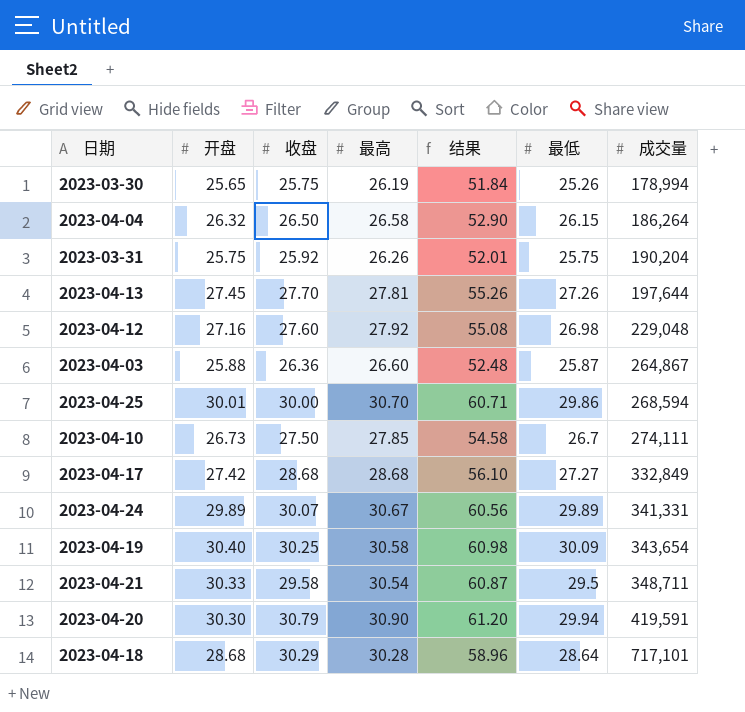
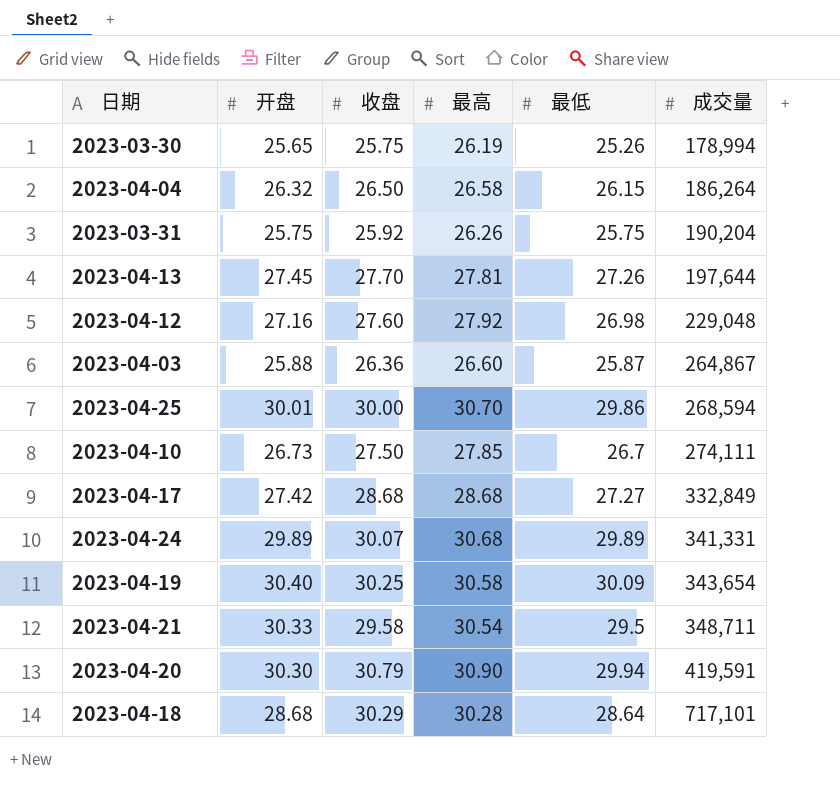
column 结果 | formula: [开盘] + [最高] -> none
2023-04-24 | 最高: 30.67 -> 30.68

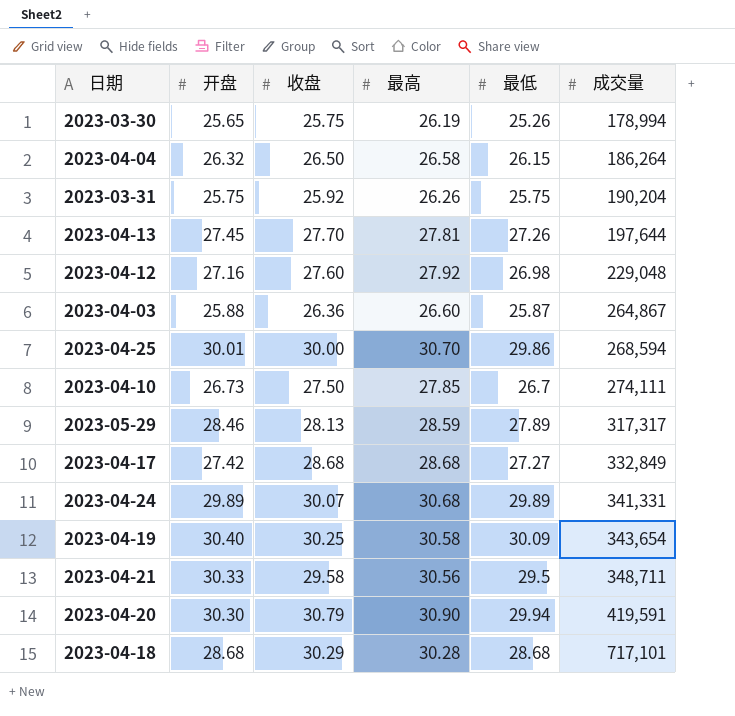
row 2023-05-29: none -> 28.46 | 28.13 | 28.59 | 27.89 | 317,317
2023-04-21 | 最高: 30.54 -> 30.56
2023-04-18 | 最低: 28.64 -> 28.68

